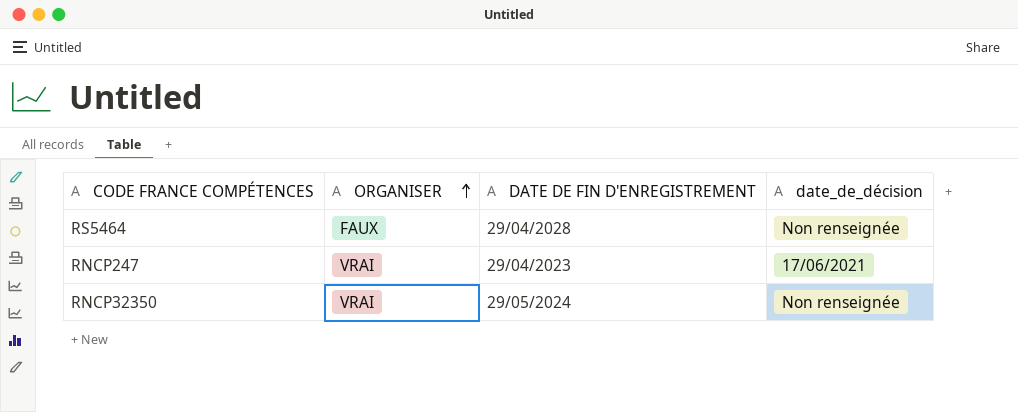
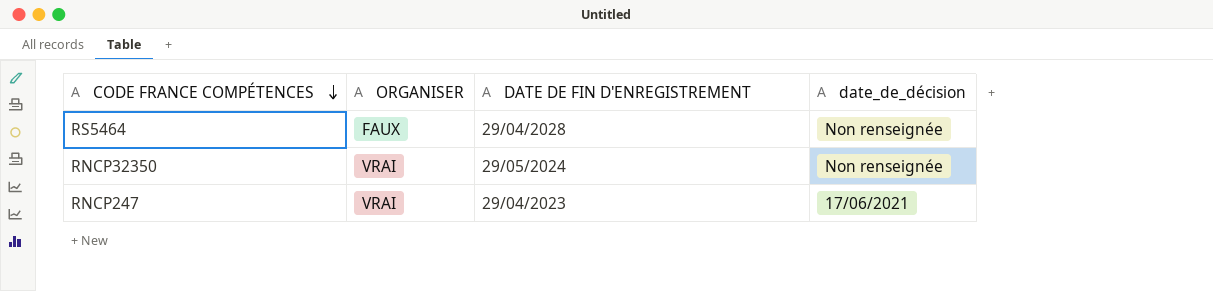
row order: ORGANISER ascending -> CODE FRANCE COMPÉTENCES descending

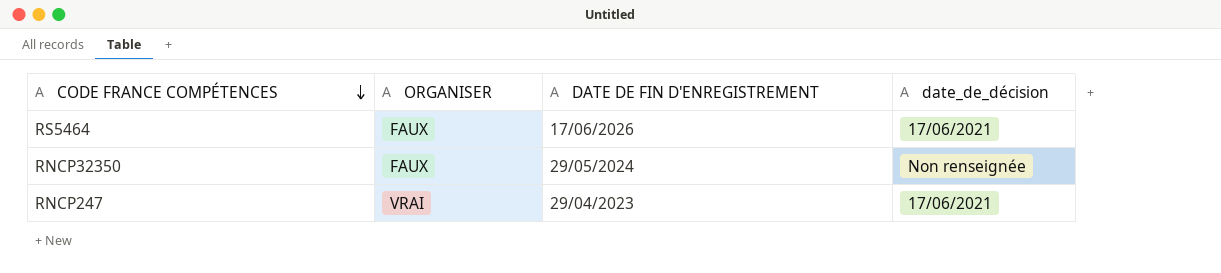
RS5464 | DATE DE FIN D'ENREGISTREMENT: 29/04/2028 -> 17/06/2026
RS5464 | date_de_décision: Non renseignée -> 17/06/2021
RNCP32350 | ORGANISER: VRAI -> FAUX

